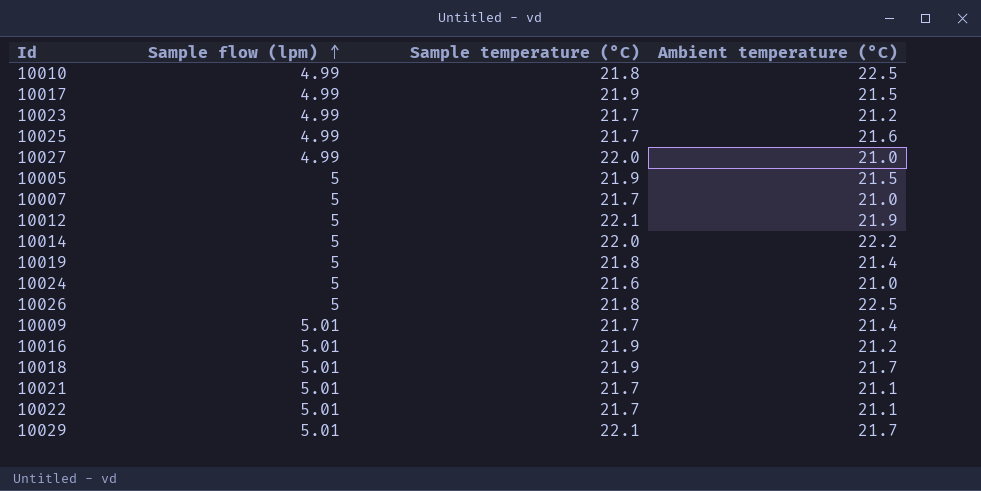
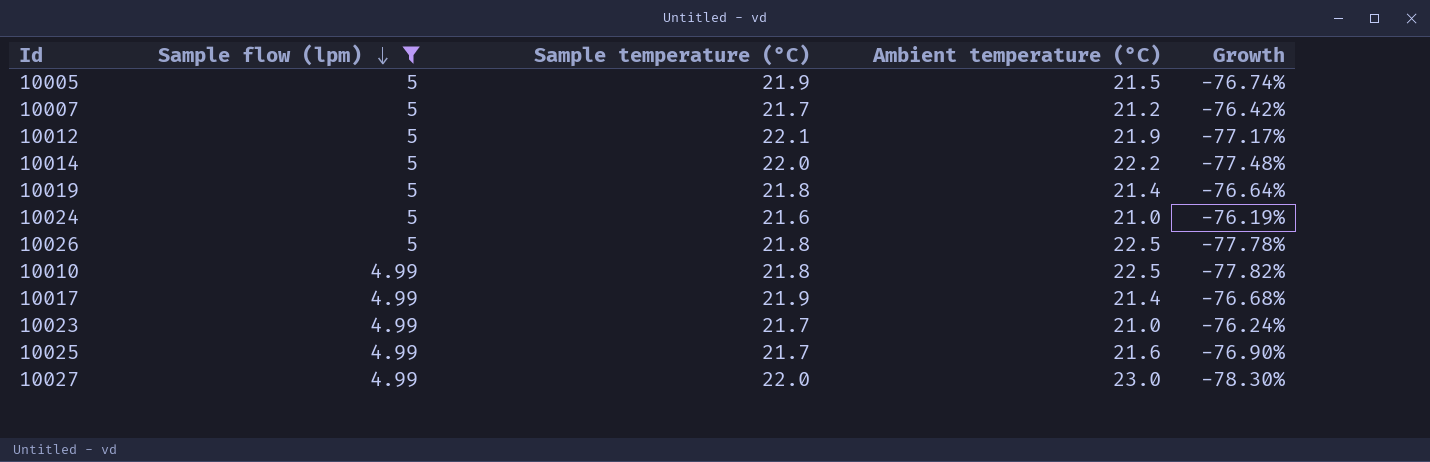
filter: none -> Sample flow (lpm) != 5.01
row order: Sample flow (lpm) ascending -> Sample flow (lpm) descending
column Growth | formula: none -> ([Sample flow (lpm)] - [Ambient temperature (°C)]) / [Ambient temperature (°C)]
10007 | Ambient temperature (°C): 21.0 -> 21.2
10017 | Ambient temperature (°C): 21.5 -> 21.4
10023 | Ambient temperature (°C): 21.2 -> 21.0
10027 | Ambient temperature (°C): 21.0 -> 23.0

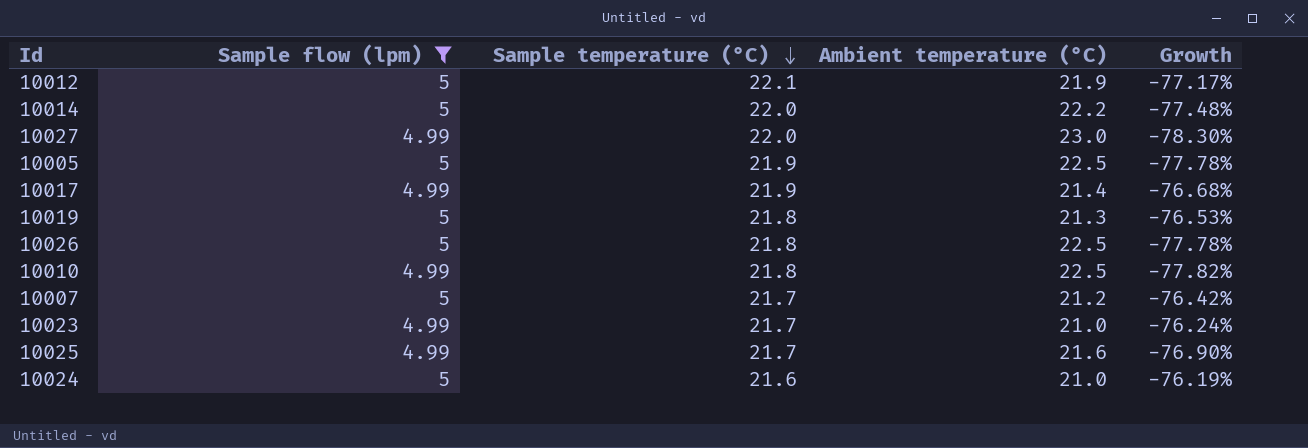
row order: Sample flow (lpm) descending -> Sample temperature (°C) descending
10005 | Ambient temperature (°C): 21.5 -> 22.5
10005 | Growth: -76.74% -> -77.78%
10019 | Ambient temperature (°C): 21.4 -> 21.3
10019 | Growth: -76.64% -> -76.53%

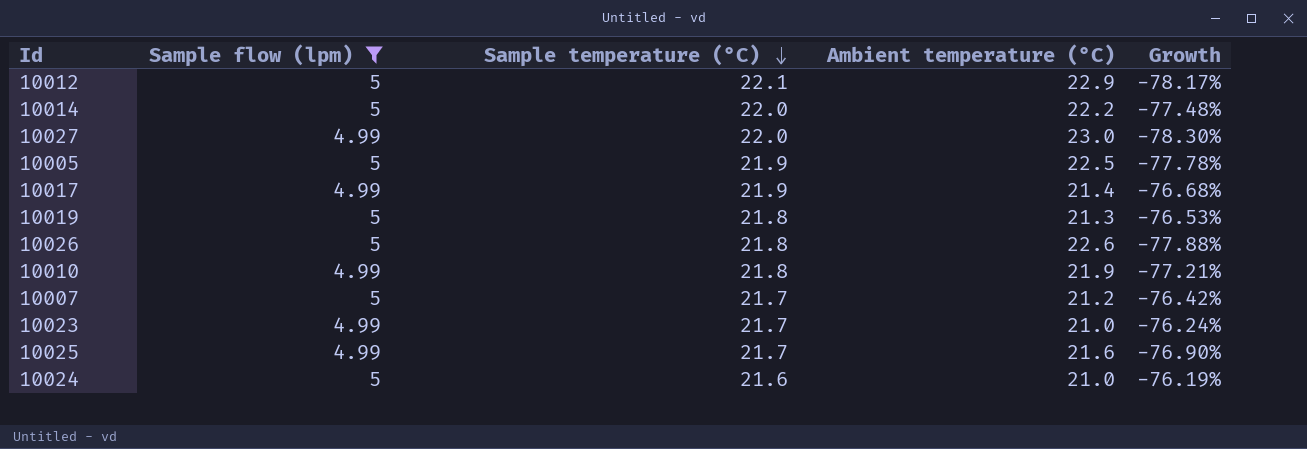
10012 | Ambient temperature (°C): 21.9 -> 22.9
10012 | Growth: -77.17% -> -78.17%
10026 | Ambient temperature (°C): 22.5 -> 22.6
10026 | Growth: -77.78% -> -77.88%
10010 | Ambient temperature (°C): 22.5 -> 21.9
10010 | Growth: -77.82% -> -77.21%

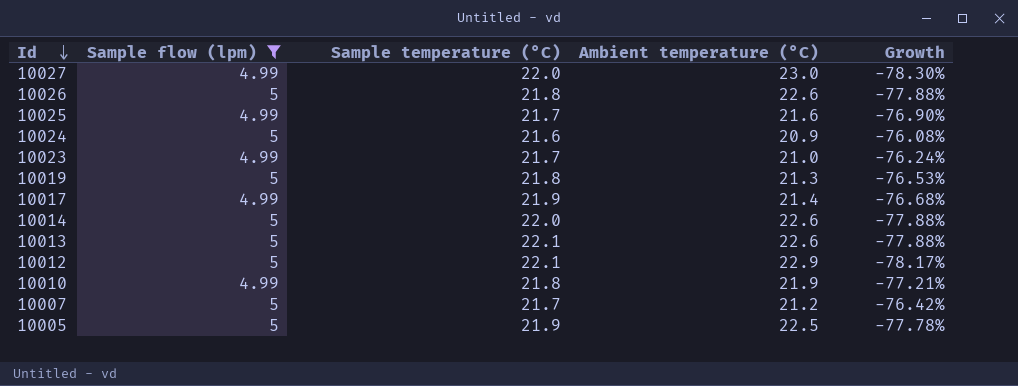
row order: Sample temperature (°C) descending -> Id descending
10024 | Ambient temperature (°C): 21.0 -> 20.9
10024 | Growth: -76.19% -> -76.08%
10014 | Ambient temperature (°C): 22.2 -> 22.6
10014 | Growth: -77.48% -> -77.88%
row 10013: none -> 5 | 22.1 | 22.6 | -77.88%

